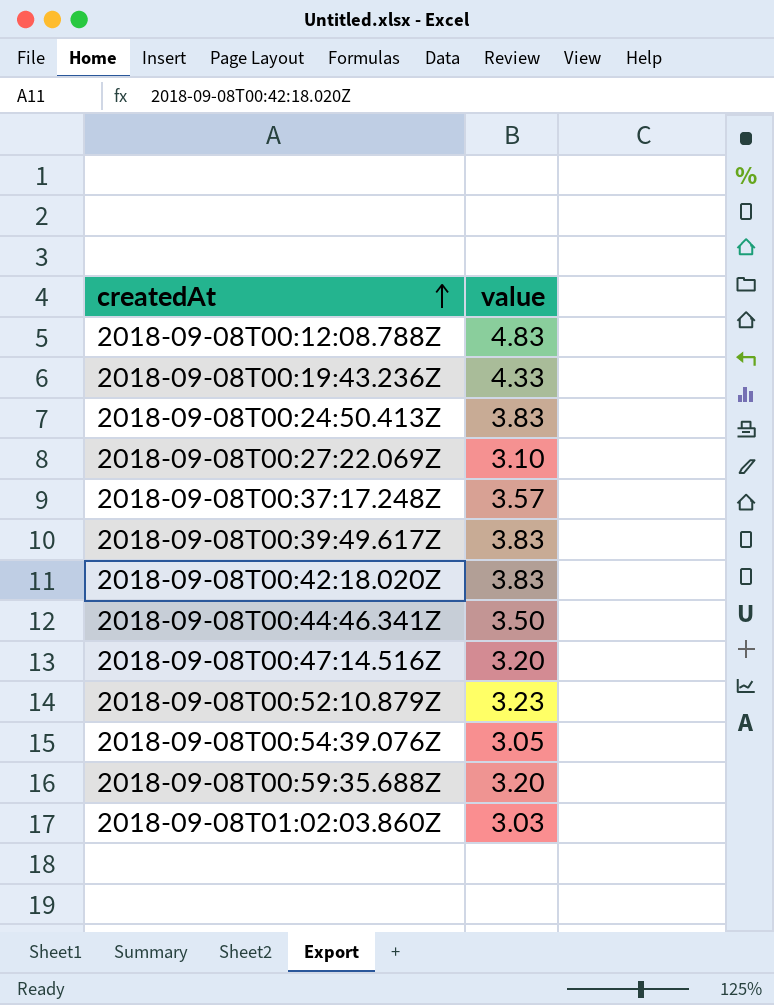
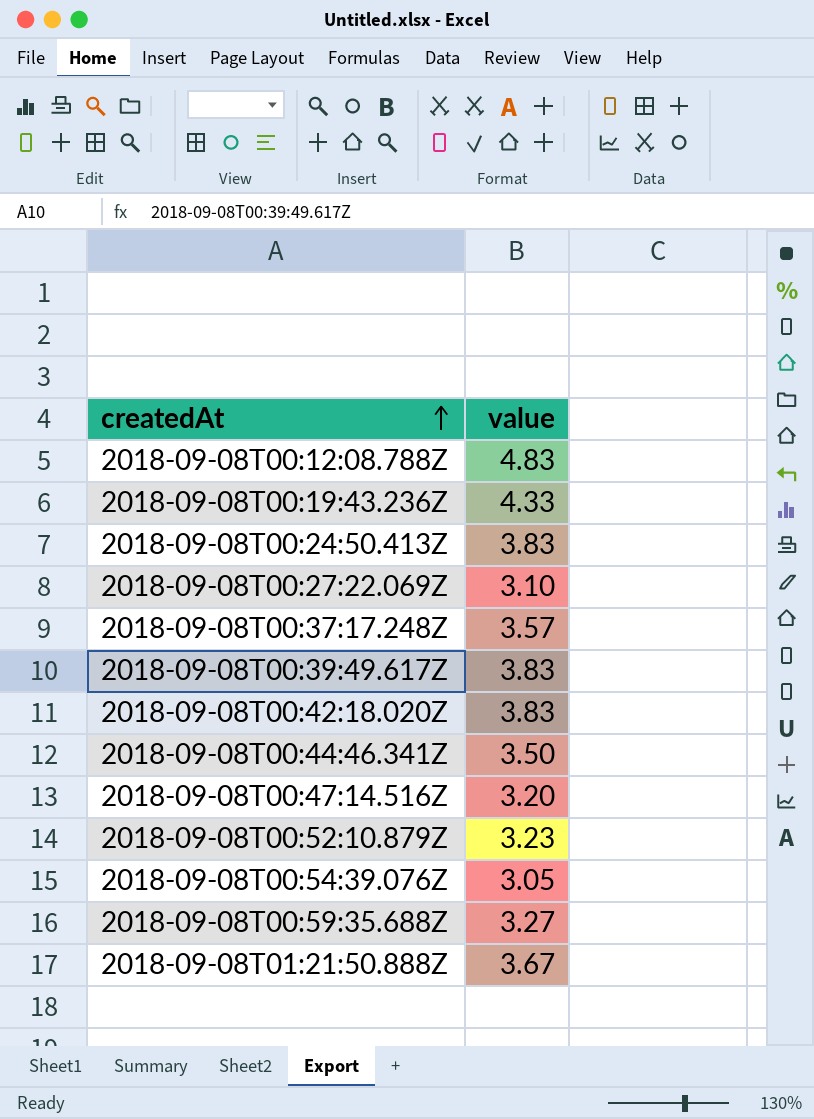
row 2018-09-08T01:02:03.860Z: 3.03 -> none
2018-09-08T00:59:35.688Z | value: 3.20 -> 3.27
row 2018-09-08T01:21:50.888Z: none -> 3.67

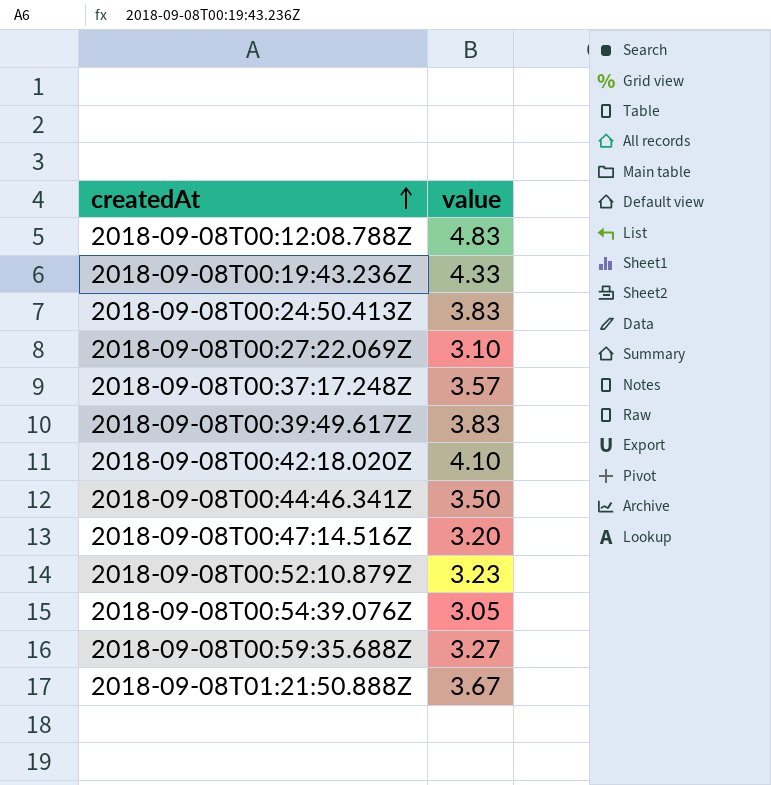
2018-09-08T00:42:18.020Z | value: 3.83 -> 4.10

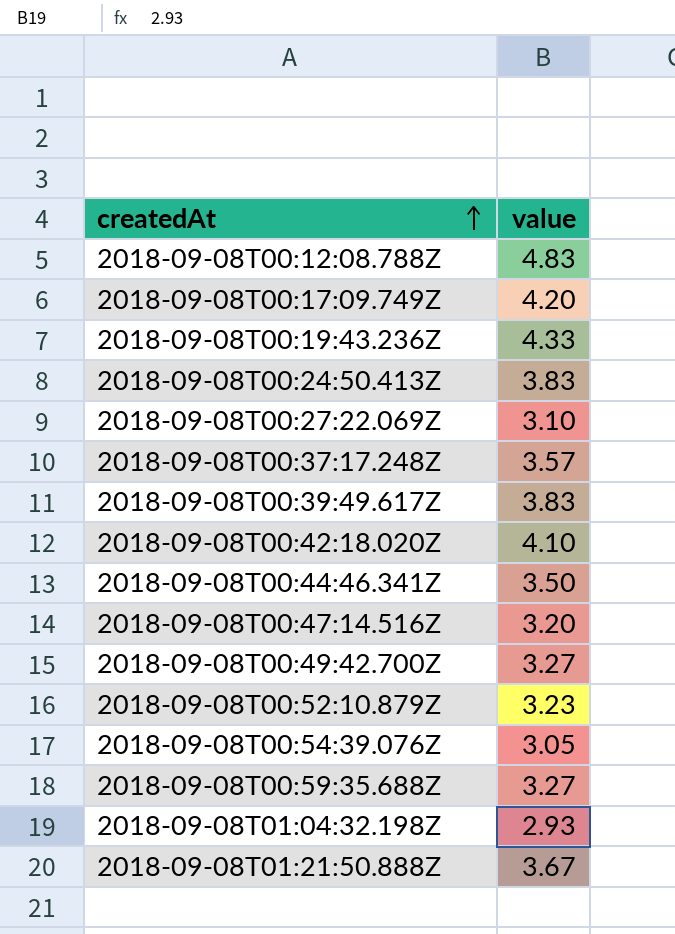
row 2018-09-08T00:17:09.749Z: none -> 4.20
row 2018-09-08T00:49:42.700Z: none -> 3.27
row 2018-09-08T01:04:32.198Z: none -> 2.93

